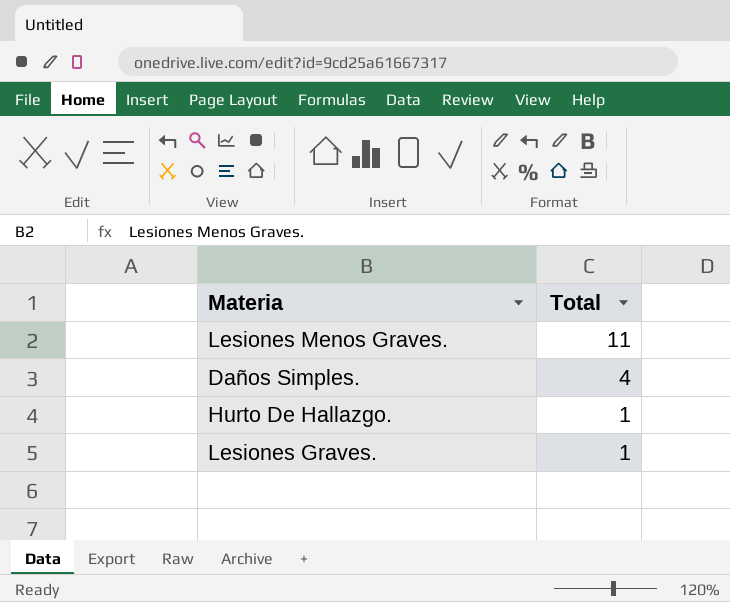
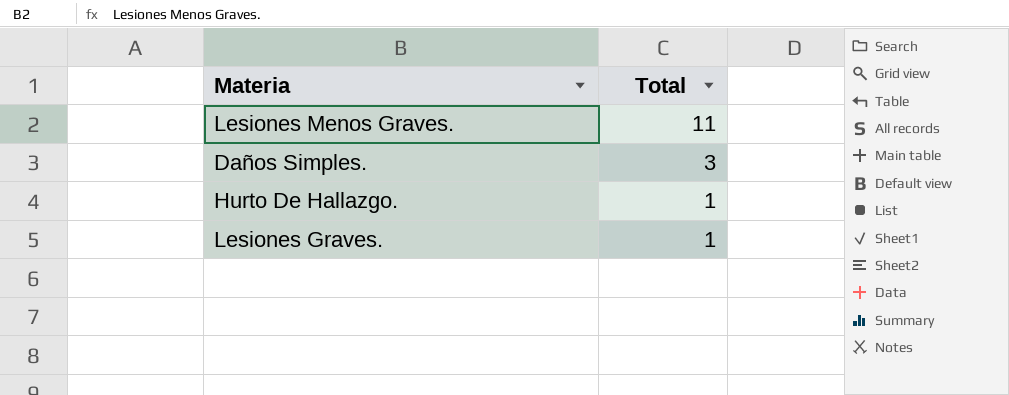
Daños Simples. | Total: 4 -> 3

